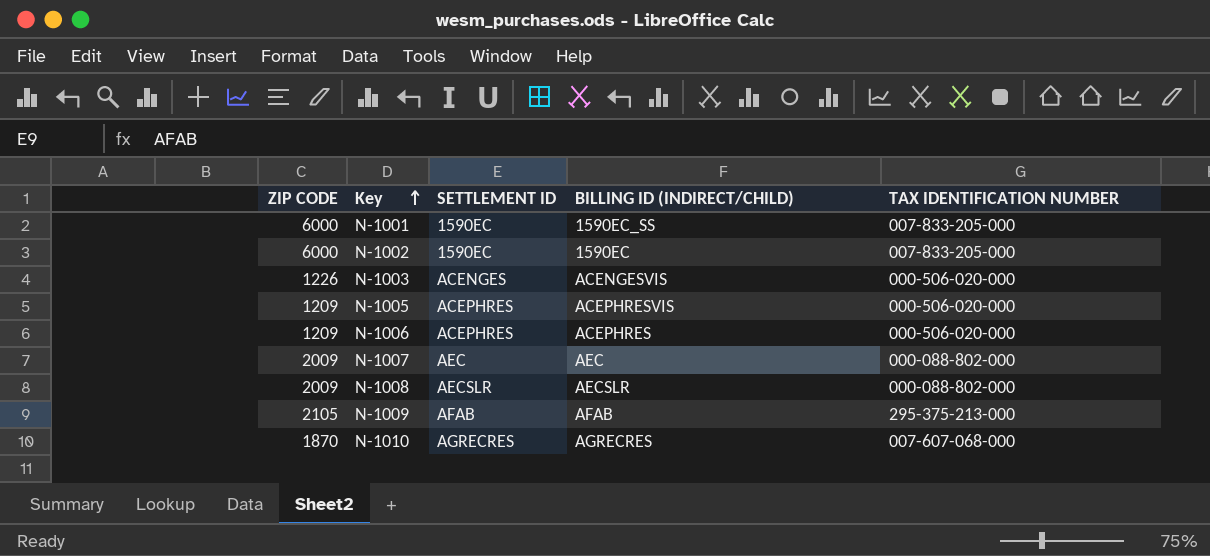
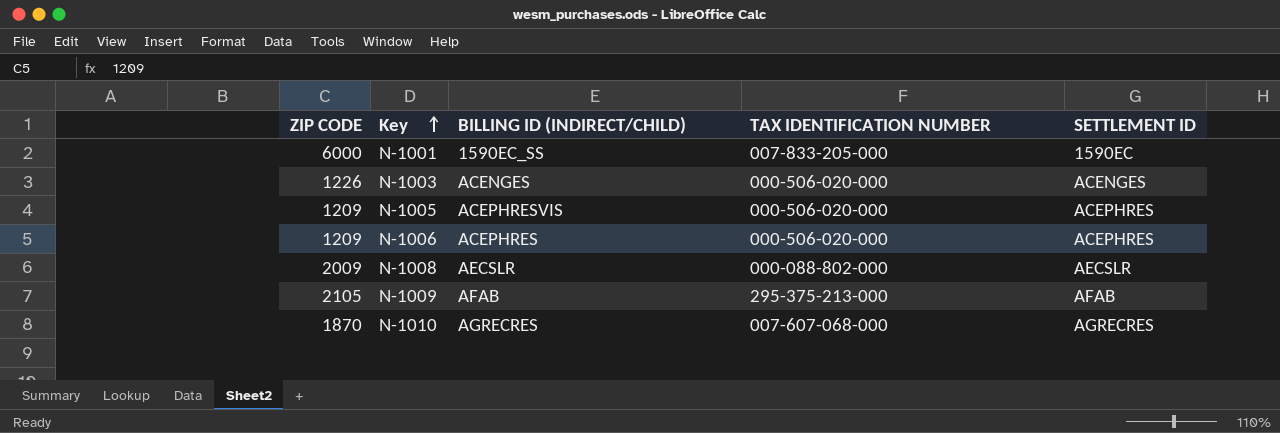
column SETTLEMENT ID | position: 3 -> 5
row N-1002: 6000 | 1590EC | 1590EC | 007-833-205-000 -> none
row N-1007: 2009 | AEC | AEC | 000-088-802-000 -> none
N-1003 | BILLING ID (INDIRECT/CHILD): ACENGESVIS -> ACENGES

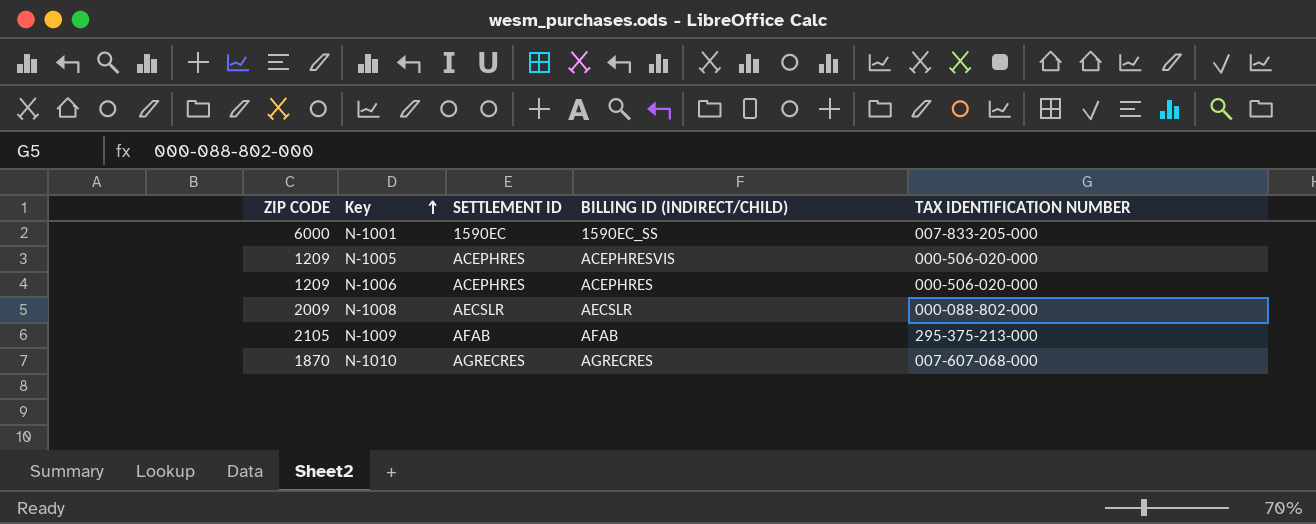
column SETTLEMENT ID | position: 5 -> 3
row N-1003: 1226 | ACENGES | 000-506-020-000 | ACENGES -> none

